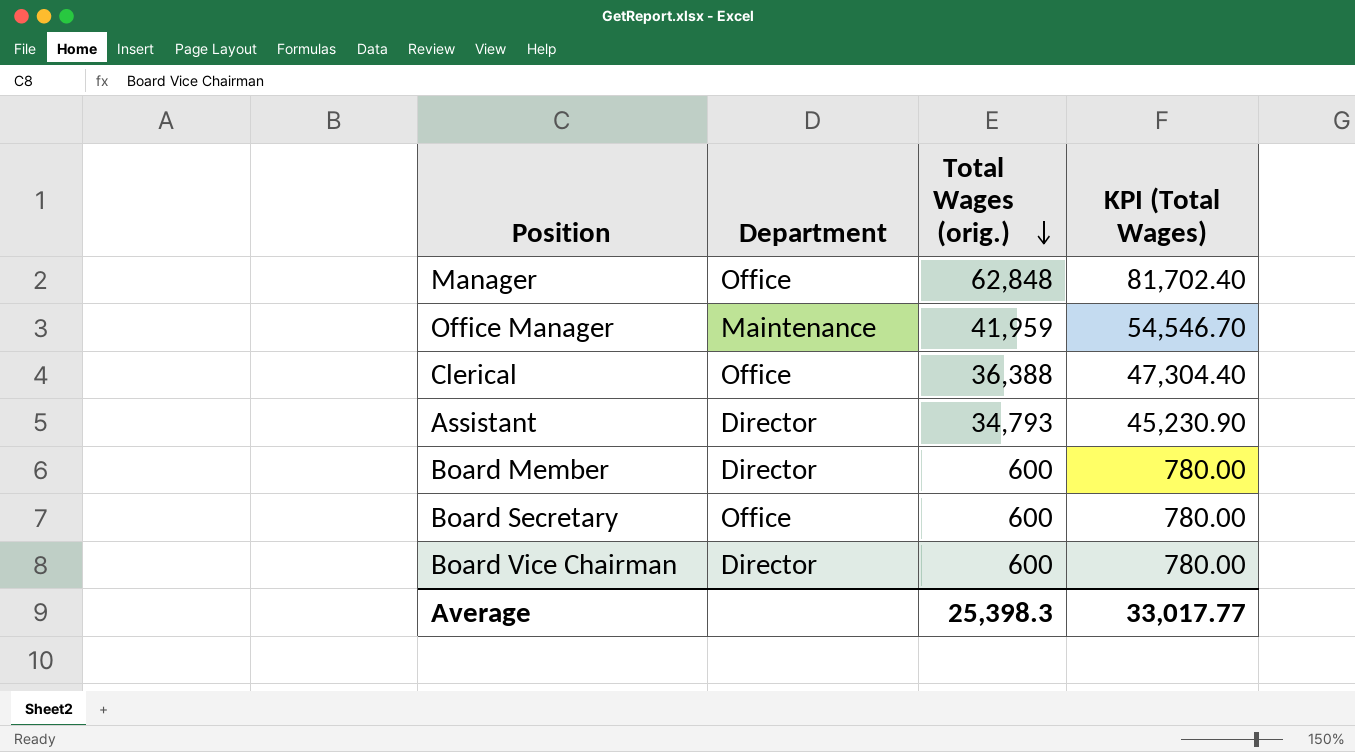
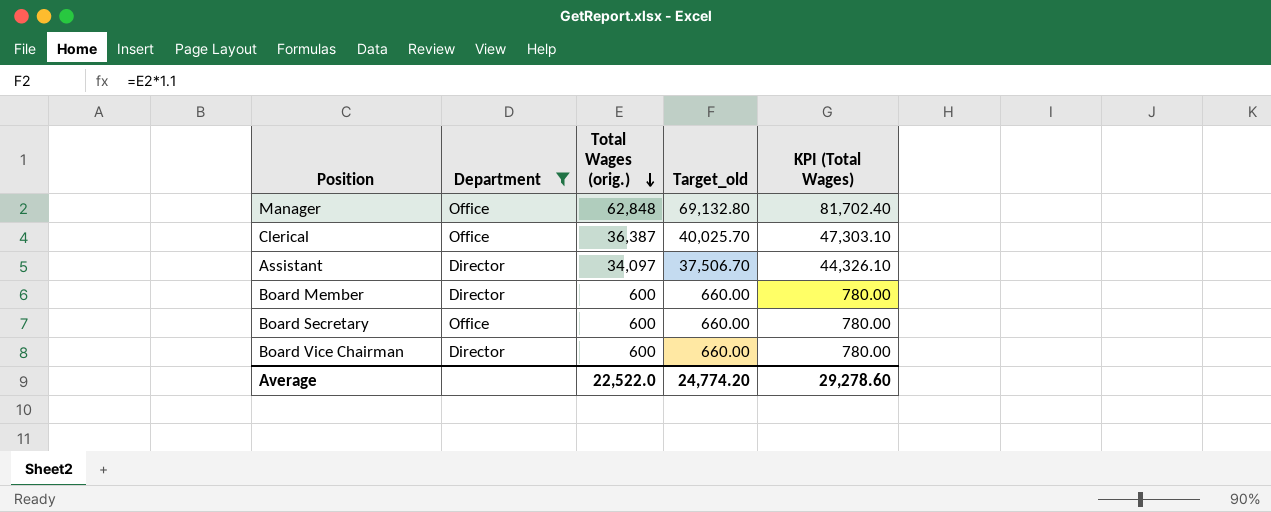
filter: none -> Department != Maintenance
column Target_old | formula: none -> [Total Wages (orig.)] * 1.1
Clerical | Total Wages (orig.): 36,388 -> 36,387
Clerical | KPI (Total Wages): 47,304.40 -> 47,303.10
Assistant | Total Wages (orig.): 34,793 -> 34,097
Assistant | KPI (Total Wages): 45,230.90 -> 44,326.10
Average | Total Wages (orig.): 25,398.3 -> 22,522.0
Average | KPI (Total Wages): 33,017.77 -> 29,278.60

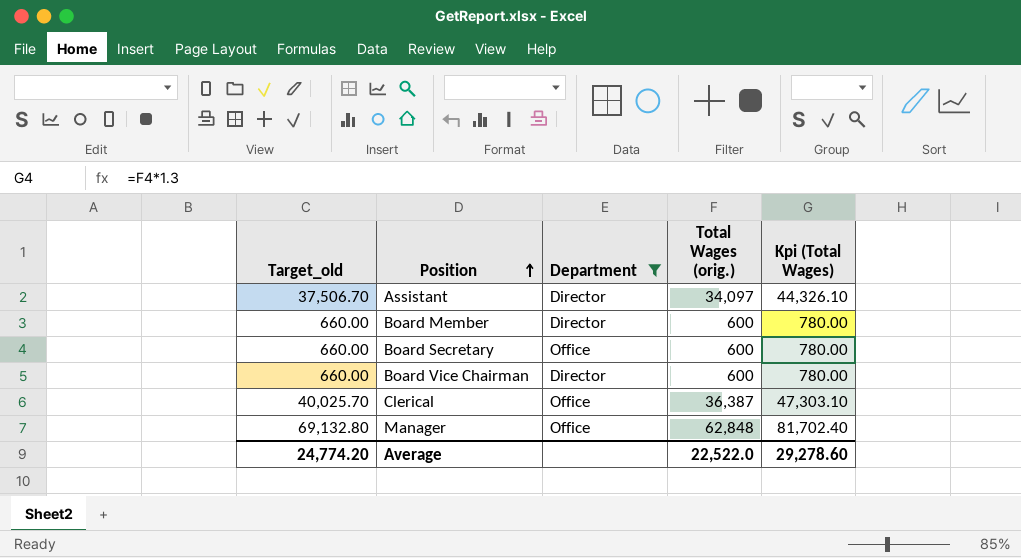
row order: Total Wages (orig.) descending -> Position ascending
column Target_old | position: 4 -> 1
column name: KPI (Total Wages) -> Kpi (Total Wages)

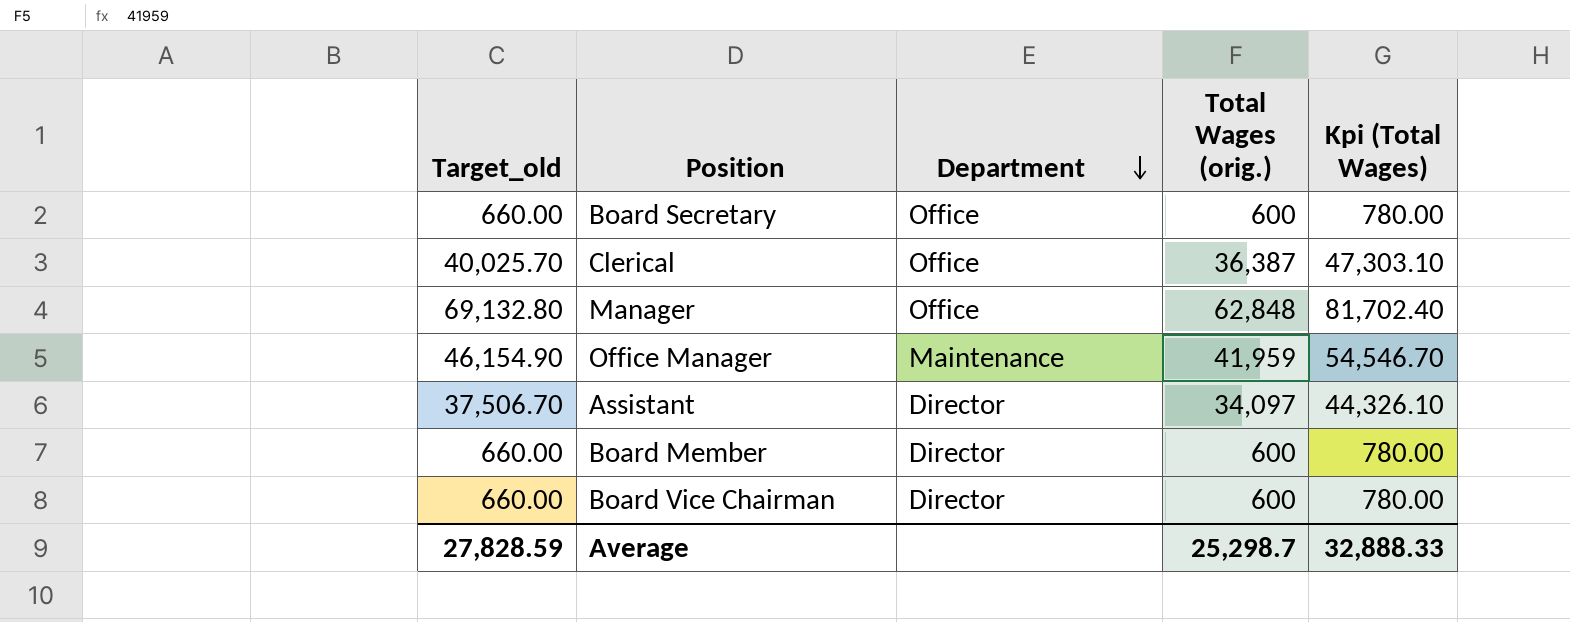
filter: Department != Maintenance -> none
row order: Position ascending -> Department descending
Average | Target_old: 24,774.20 -> 27,828.59
Average | Total Wages (orig.): 22,522.0 -> 25,298.7
Average | Kpi (Total Wages): 29,278.60 -> 32,888.33

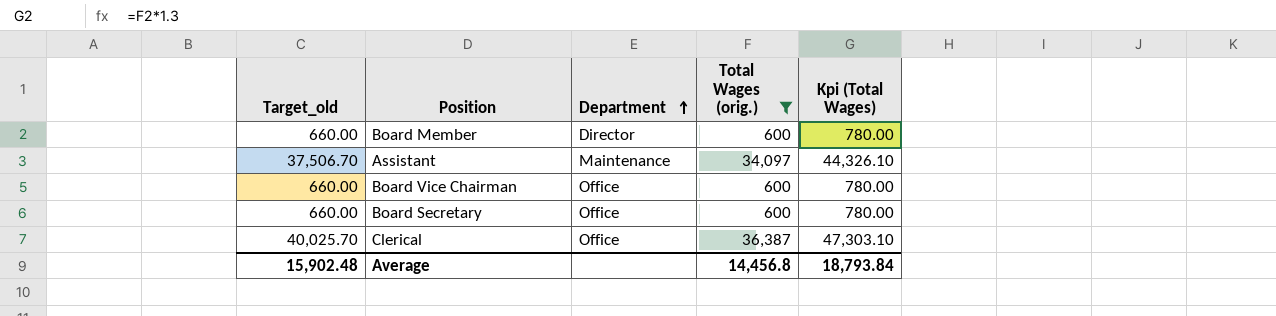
filter: none -> Total Wages (orig.) <= 36,387
row order: Department descending -> Department ascending
Assistant | Department: Director -> Maintenance
Board Vice Chairman | Department: Director -> Office
Average | Target_old: 27,828.59 -> 15,902.48
Average | Total Wages (orig.): 25,298.7 -> 14,456.8
Average | Kpi (Total Wages): 32,888.33 -> 18,793.84

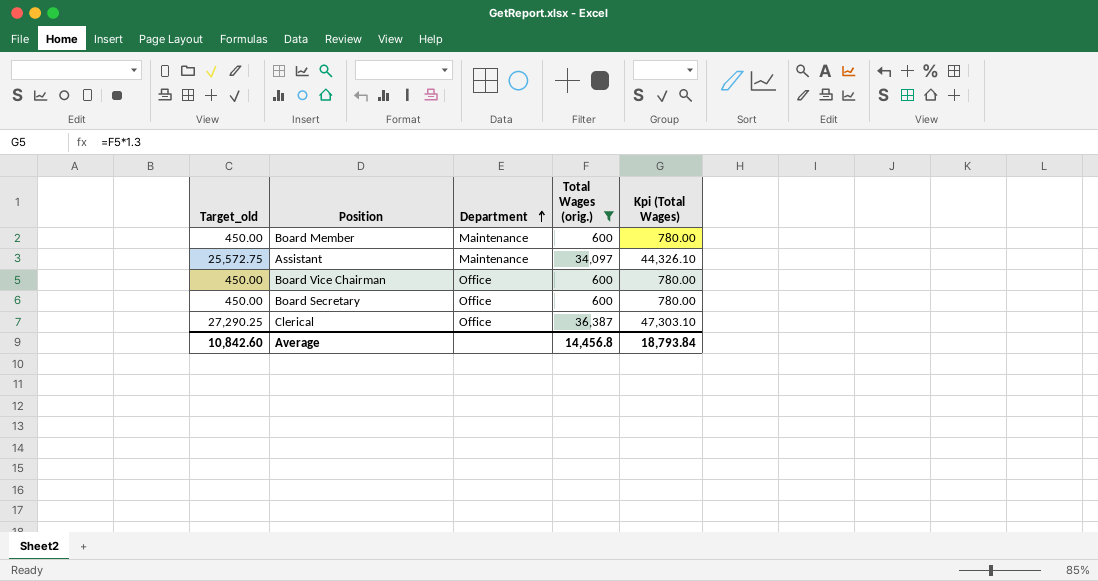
column Target_old | formula: [Total Wages (orig.)] * 1.1 -> [Total Wages (orig.)] * 0.75
Board Member | Department: Director -> Maintenance
Average | Target_old: 15,902.48 -> 10,842.60

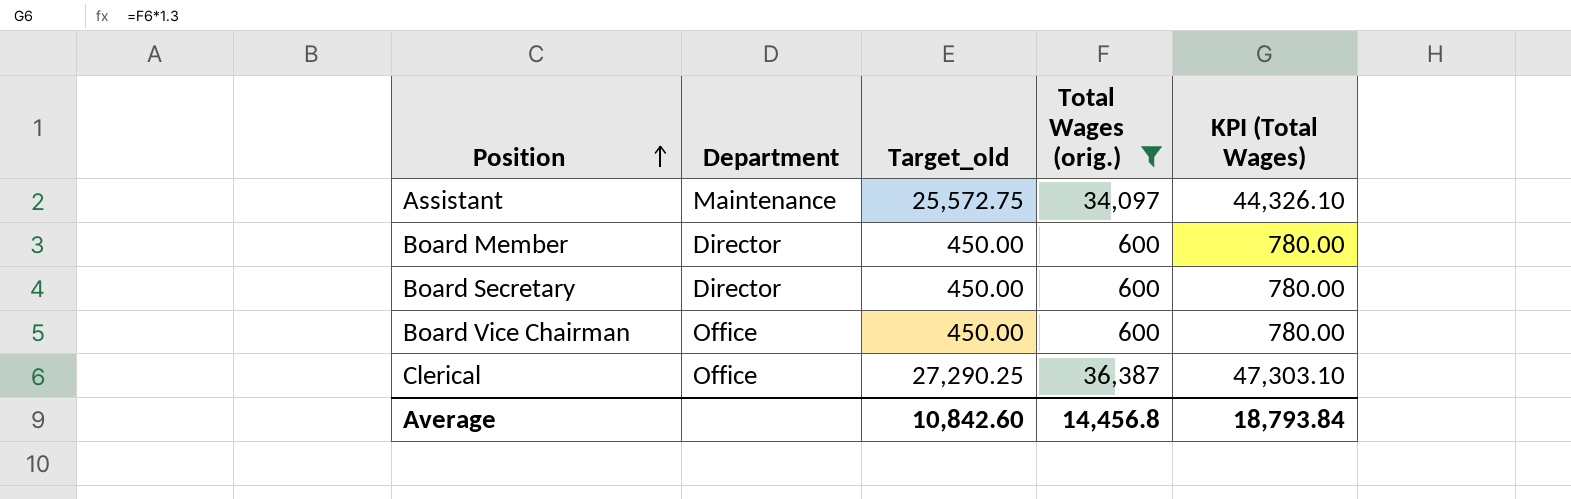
row order: Department ascending -> Position ascending
column Target_old | position: 1 -> 3
column name: Kpi (Total Wages) -> KPI (Total Wages)
Board Member | Department: Maintenance -> Director
Board Secretary | Department: Office -> Director

